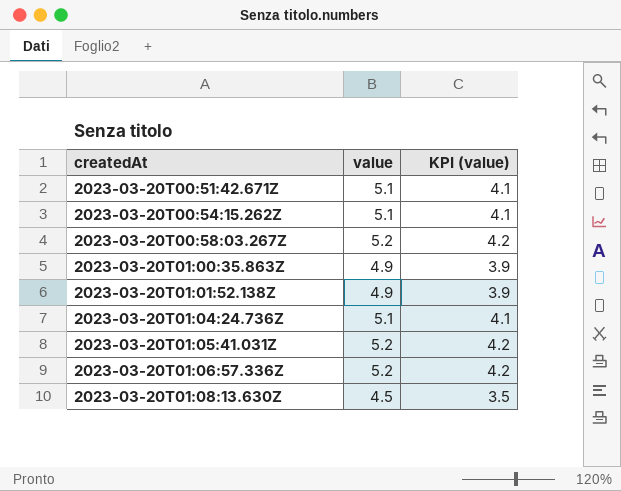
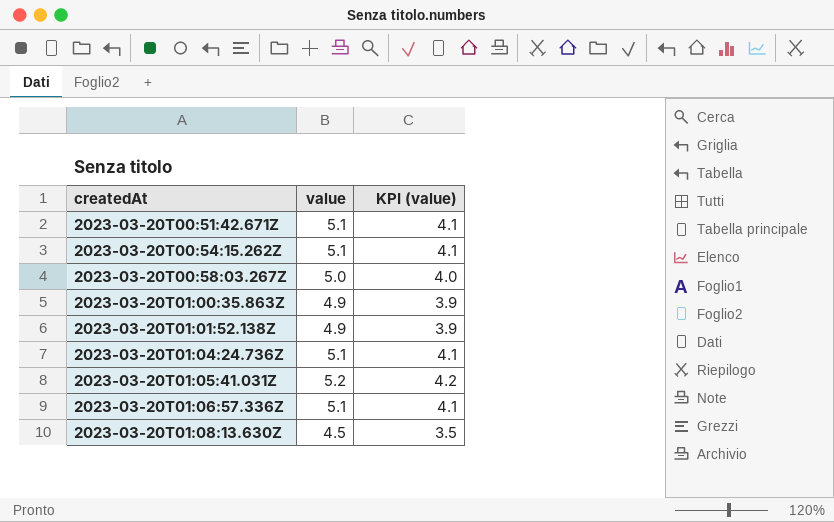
2023-03-20T00:58:03.267Z | value: 5.2 -> 5.0
2023-03-20T00:58:03.267Z | KPI (value): 4.2 -> 4.0
2023-03-20T01:06:57.336Z | value: 5.2 -> 5.1
2023-03-20T01:06:57.336Z | KPI (value): 4.2 -> 4.1

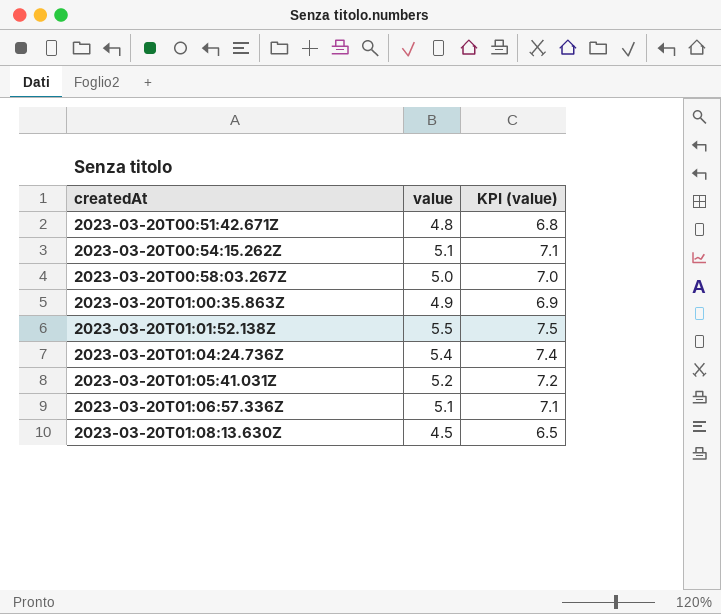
column KPI (value) | formula: [value] - 1 -> [value] + 2
2023-03-20T00:51:42.671Z | value: 5.1 -> 4.8
2023-03-20T01:01:52.138Z | value: 4.9 -> 5.5
2023-03-20T01:04:24.736Z | value: 5.1 -> 5.4

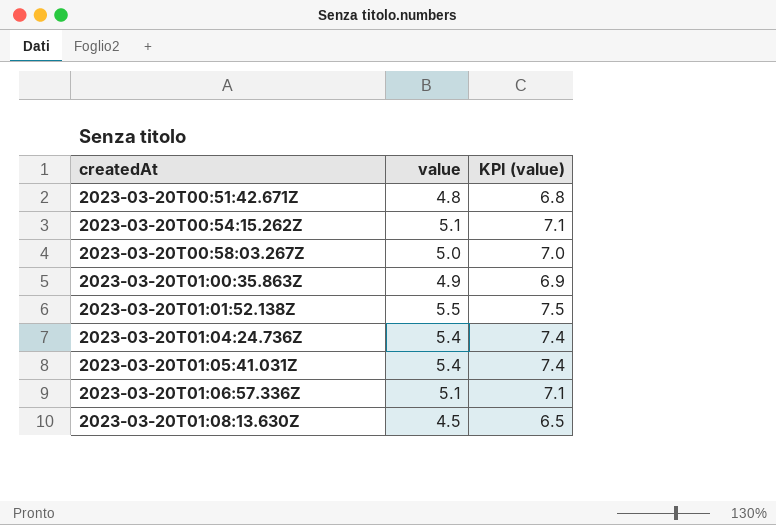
2023-03-20T01:05:41.031Z | value: 5.2 -> 5.4
2023-03-20T01:05:41.031Z | KPI (value): 7.2 -> 7.4

